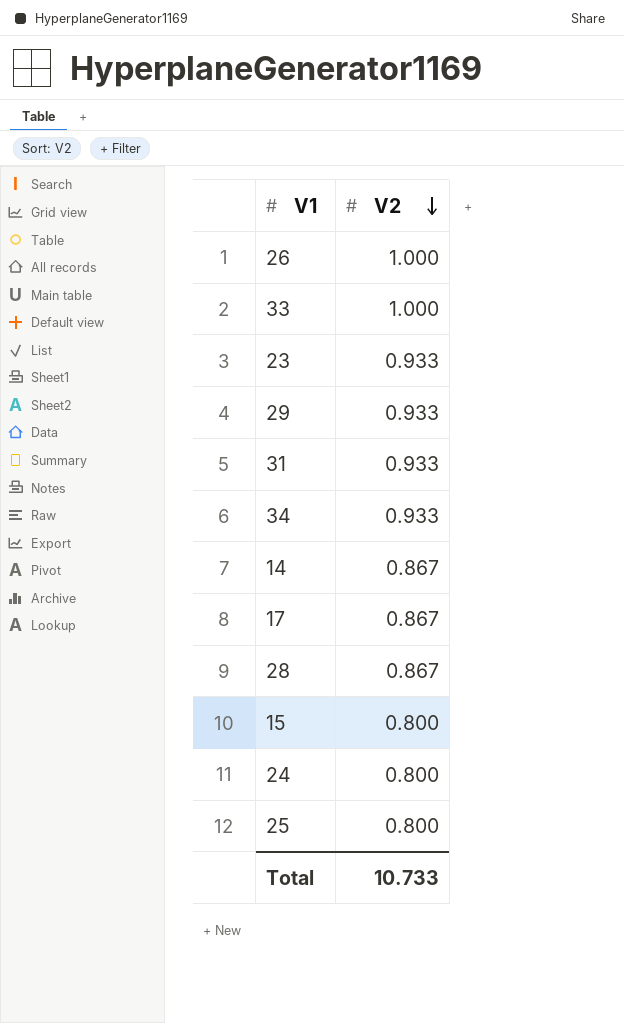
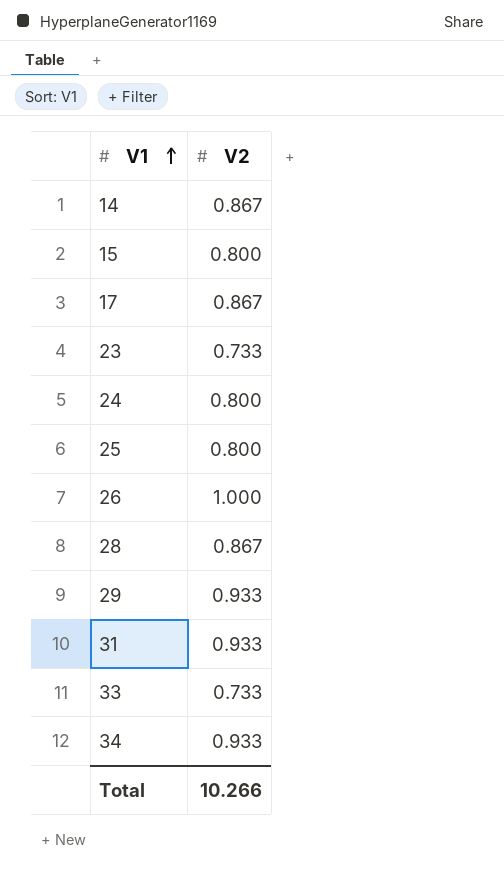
row order: V2 descending -> V1 ascending
23 | V2: 0.933 -> 0.733
33 | V2: 1.000 -> 0.733
Total | V2: 10.733 -> 10.266

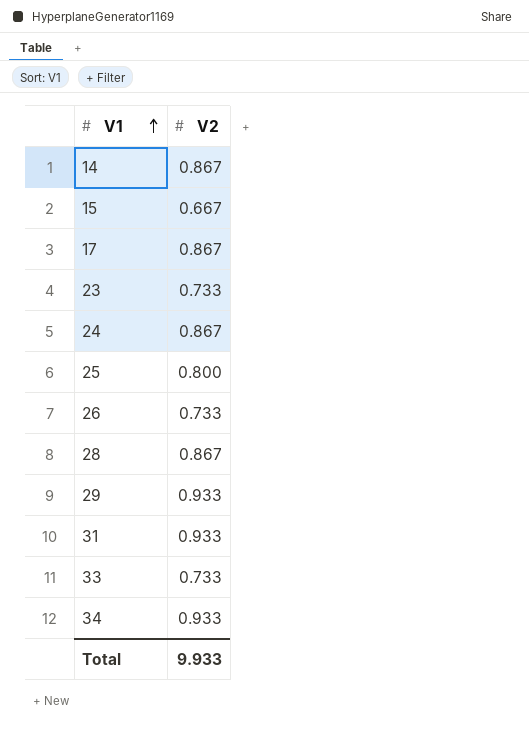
15 | V2: 0.800 -> 0.667
24 | V2: 0.800 -> 0.867
26 | V2: 1.000 -> 0.733
Total | V2: 10.266 -> 9.933

